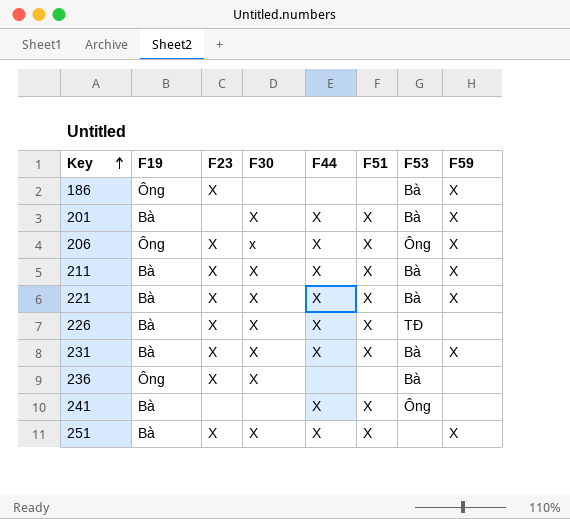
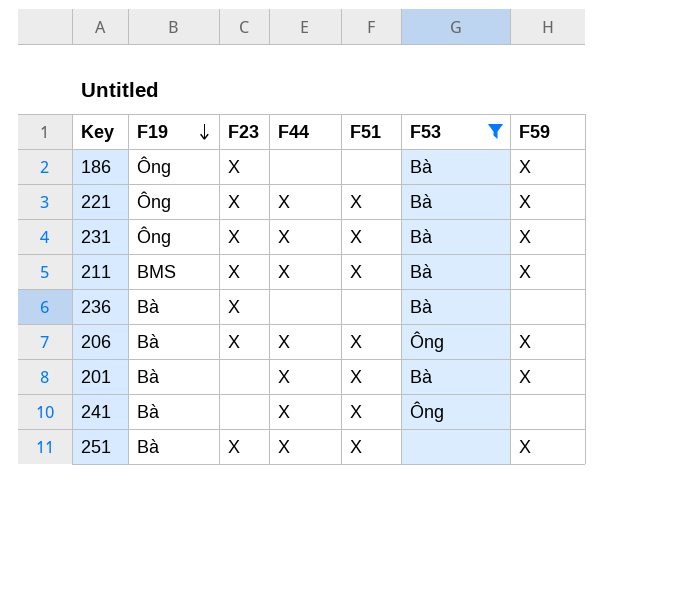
filter: none -> F53 != TĐ
row order: Key ascending -> F19 descending
column F30 | position: 4 -> none
221 | F19: Bà -> Ông
231 | F19: Bà -> Ông
211 | F19: Bà -> BMS
236 | F19: Ông -> Bà
206 | F19: Ông -> Bà

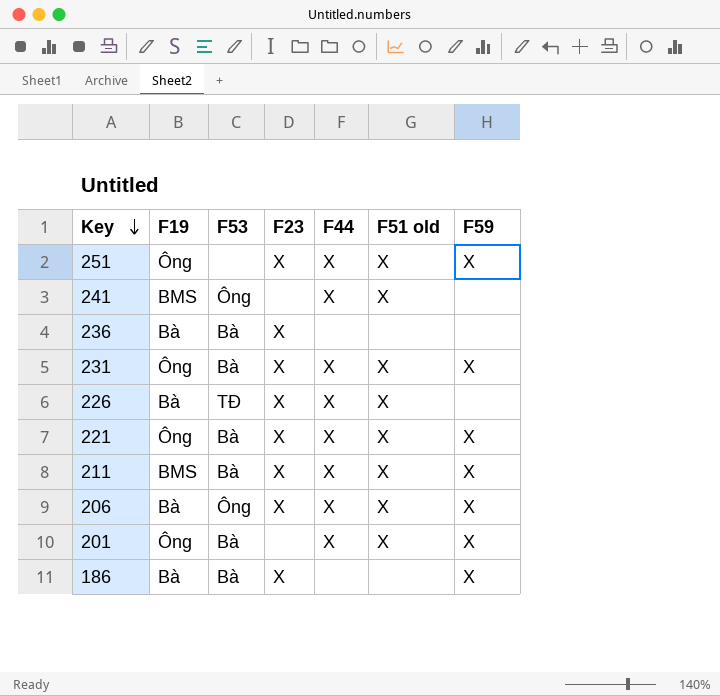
filter: F53 != TĐ -> none
row order: F19 descending -> Key descending
column F53 | position: 6 -> 3
column name: F51 -> F51 old
251 | F19: Bà -> Ông
241 | F19: Bà -> BMS
201 | F19: Bà -> Ông
186 | F19: Ông -> Bà

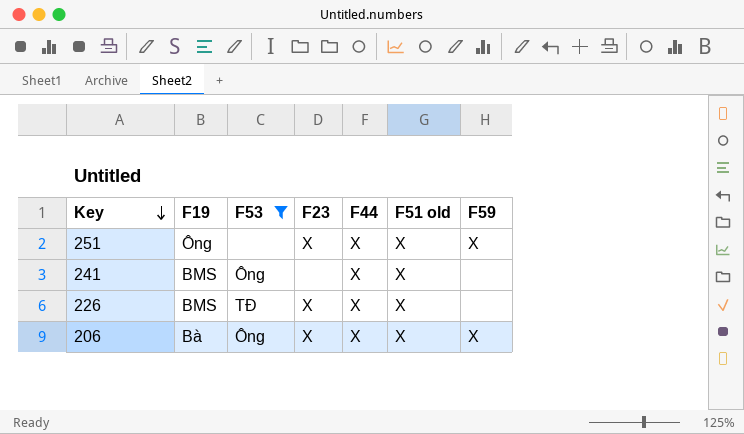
filter: none -> F53 != Bà
226 | F19: Bà -> BMS

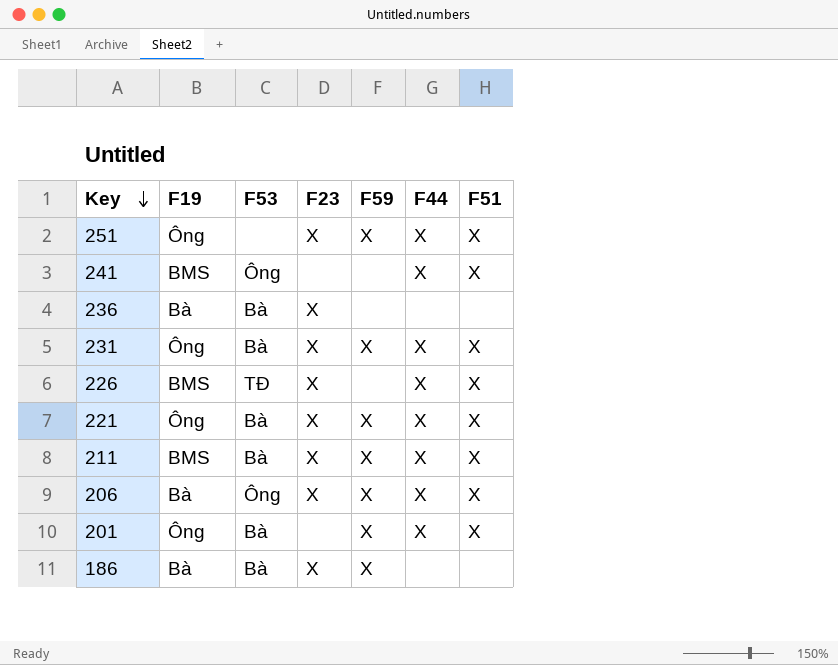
filter: F53 != Bà -> none
column F59 | position: 7 -> 5
column name: F51 old -> F51

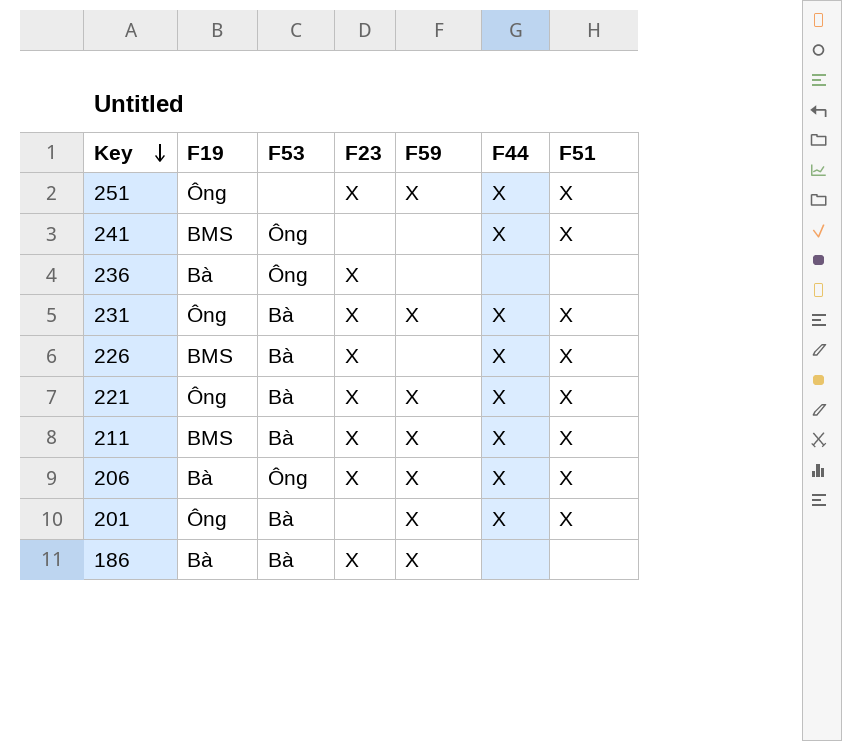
236 | F53: Bà -> Ông
226 | F53: TĐ -> Bà

